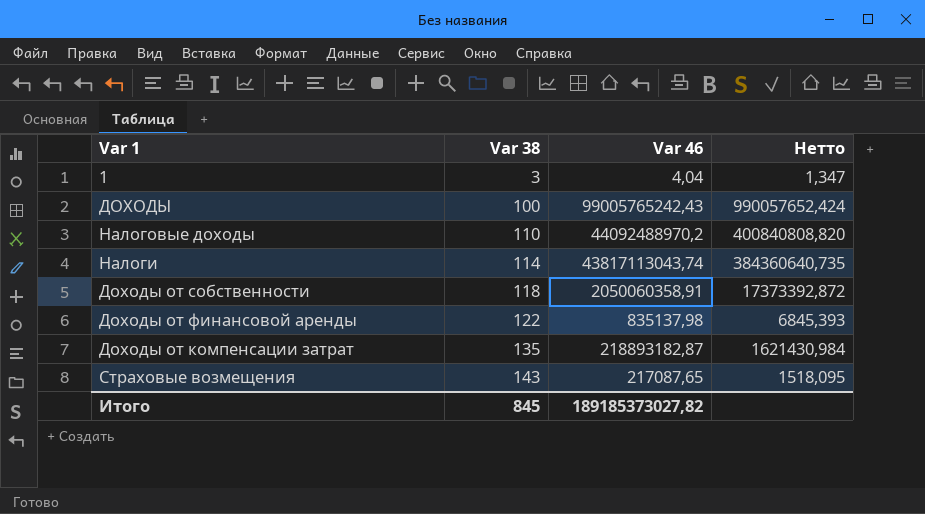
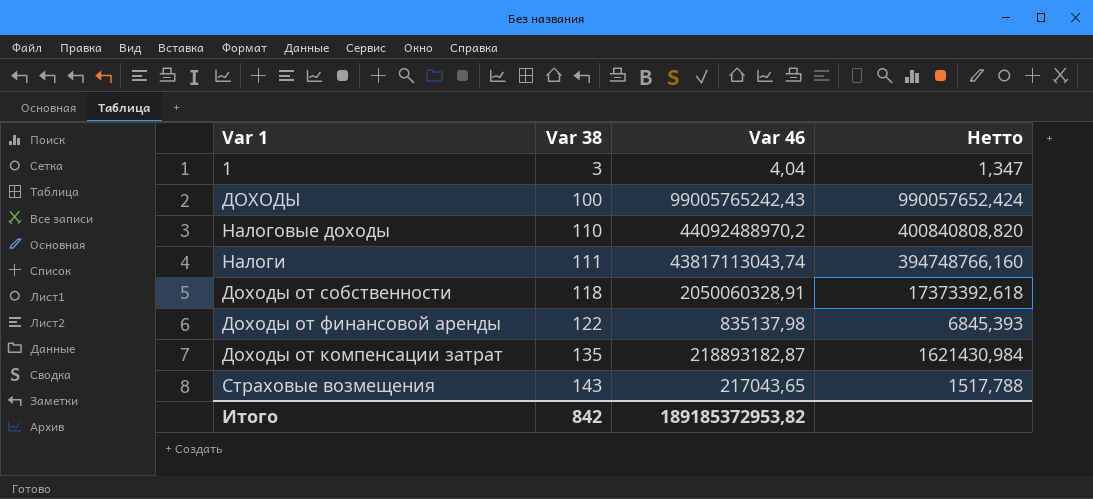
Налоги | Var 38: 114 -> 111
Налоги | Нетто: 384360640,735 -> 394748766,160
Доходы от собственности | Var 46: 2050060358,91 -> 2050060328,91
Доходы от собственности | Нетто: 17373392,872 -> 17373392,618
Страховые возмещения | Var 46: 217087,65 -> 217043,65
Страховые возмещения | Нетто: 1518,095 -> 1517,788
Итого | Var 38: 845 -> 842
Итого | Var 46: 189185373027,82 -> 189185372953,82

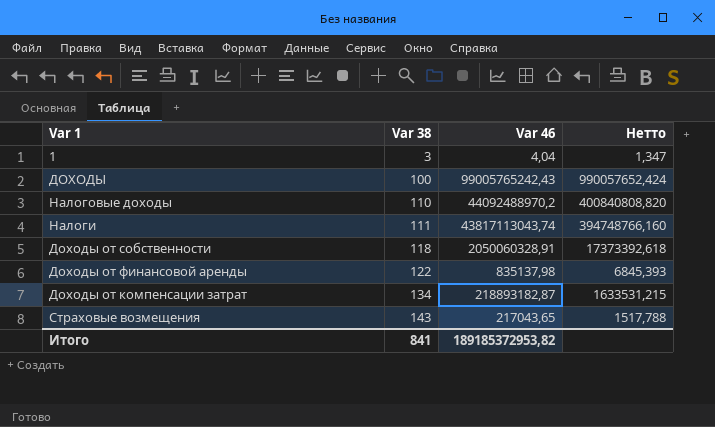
Доходы от компенсации затрат | Var 38: 135 -> 134
Доходы от компенсации затрат | Нетто: 1621430,984 -> 1633531,215
Итого | Var 38: 842 -> 841

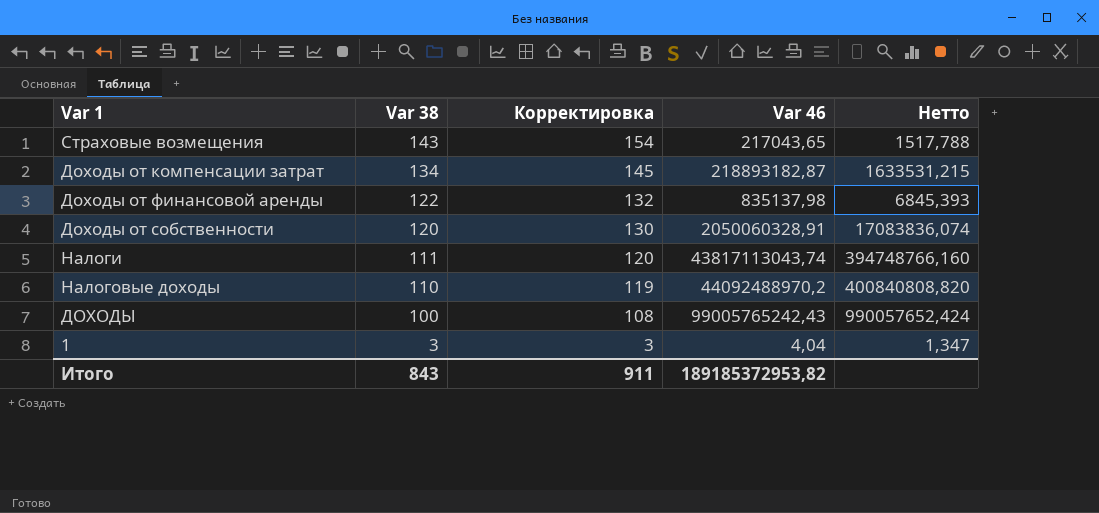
row order: Var 38 ascending -> Var 38 descending
column Корректировка | formula: none -> [Var 38] * 1,08
Доходы от собственности | Var 38: 118 -> 120
Доходы от собственности | Нетто: 17373392,618 -> 17083836,074
Итого | Var 38: 841 -> 843

